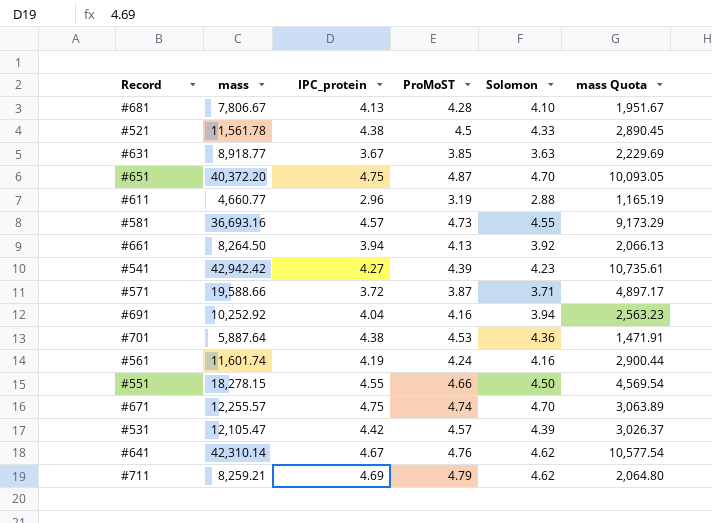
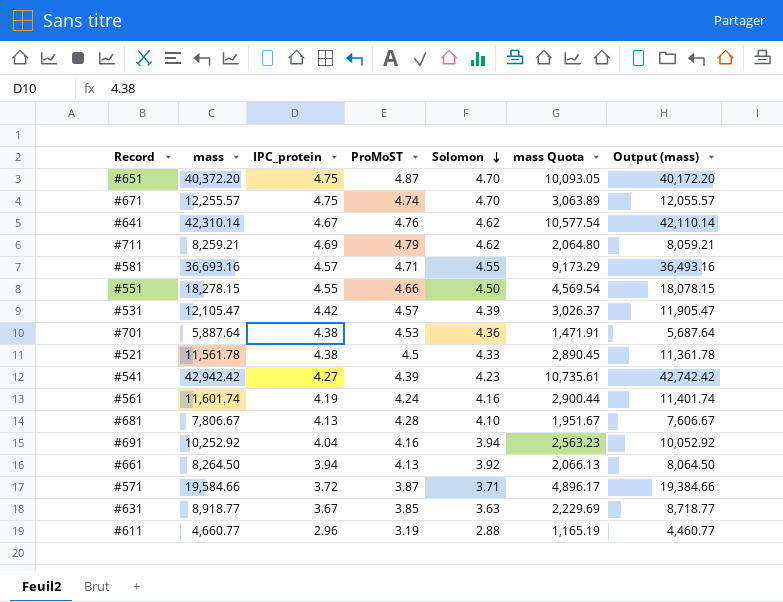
row order: none -> Solomon descending
column Output (mass) | formula: none -> [mass] - 200
#581 | ProMoST: 4.73 -> 4.71
#571 | mass: 19,588.66 -> 19,584.66
#571 | mass Quota: 4,897.17 -> 4,896.17

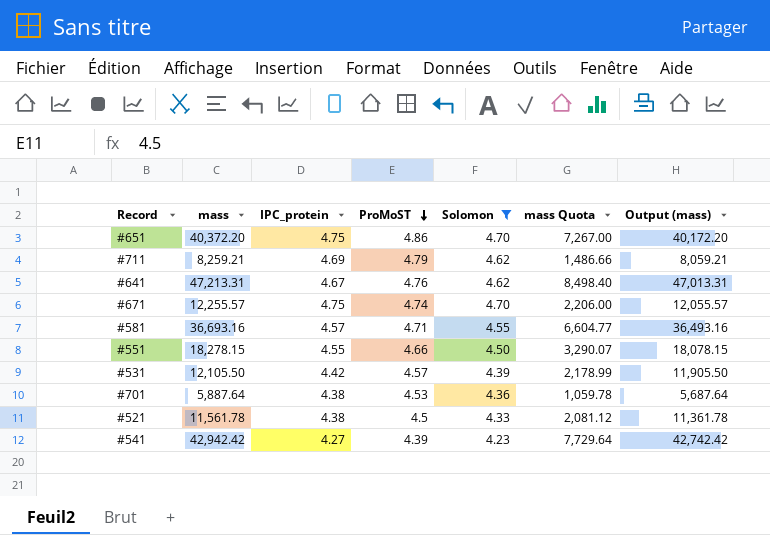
filter: none -> Solomon >= 4.23
row order: Solomon descending -> ProMoST descending
column mass Quota | formula: [mass] * 0.25 -> [mass] * 0.18
#651 | ProMoST: 4.87 -> 4.86
#641 | mass: 42,310.14 -> 47,213.31
#641 | Output (mass): 42,110.14 -> 47,013.31
#531 | mass: 12,105.47 -> 12,105.50
#531 | Output (mass): 11,905.47 -> 11,905.50

